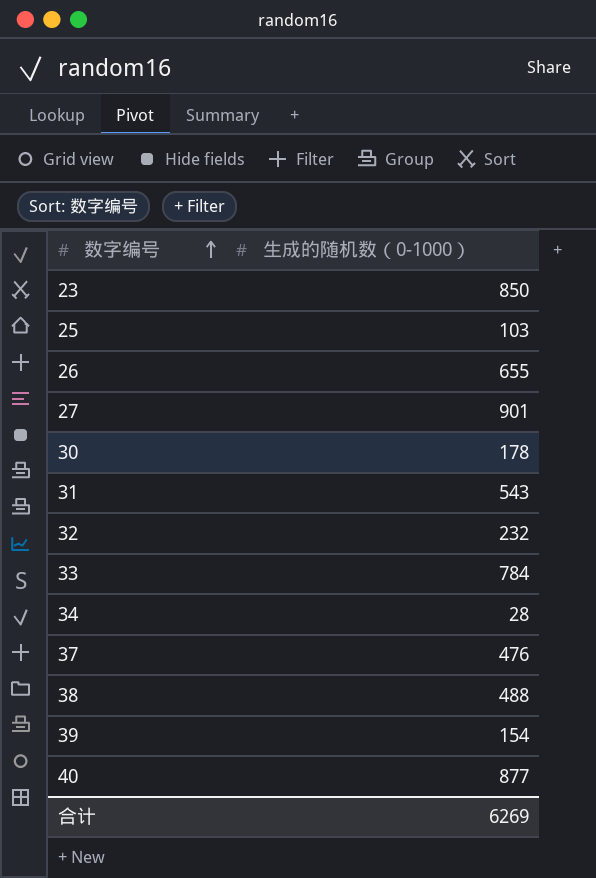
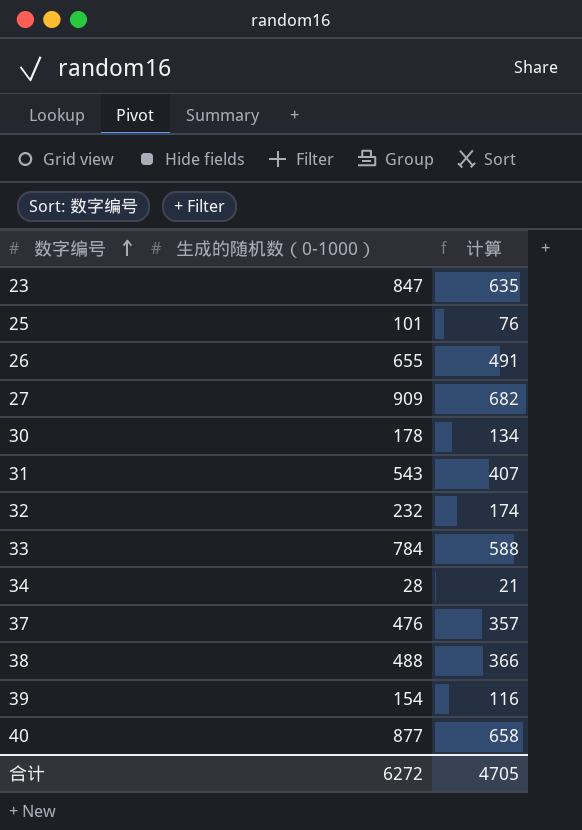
column 计算 | formula: none -> [生成的随机数（0-1000）] * 0.75
23 | 生成的随机数（0-1000）: 850 -> 847
25 | 生成的随机数（0-1000）: 103 -> 101
27 | 生成的随机数（0-1000）: 901 -> 909
合计 | 生成的随机数（0-1000）: 6269 -> 6272

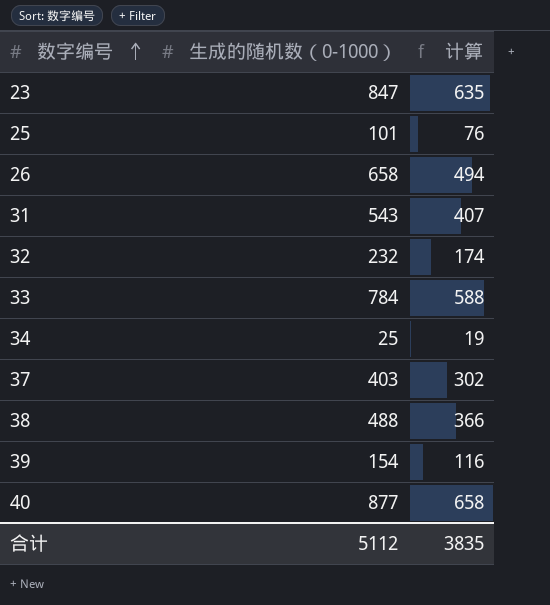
row 27: 909 | 682 -> none
row 30: 178 | 134 -> none
26 | 生成的随机数（0-1000）: 655 -> 658
26 | 计算: 491 -> 494
34 | 生成的随机数（0-1000）: 28 -> 25
34 | 计算: 21 -> 19
37 | 生成的随机数（0-1000）: 476 -> 403
37 | 计算: 357 -> 302
合计 | 生成的随机数（0-1000）: 6272 -> 5112
合计 | 计算: 4705 -> 3835

